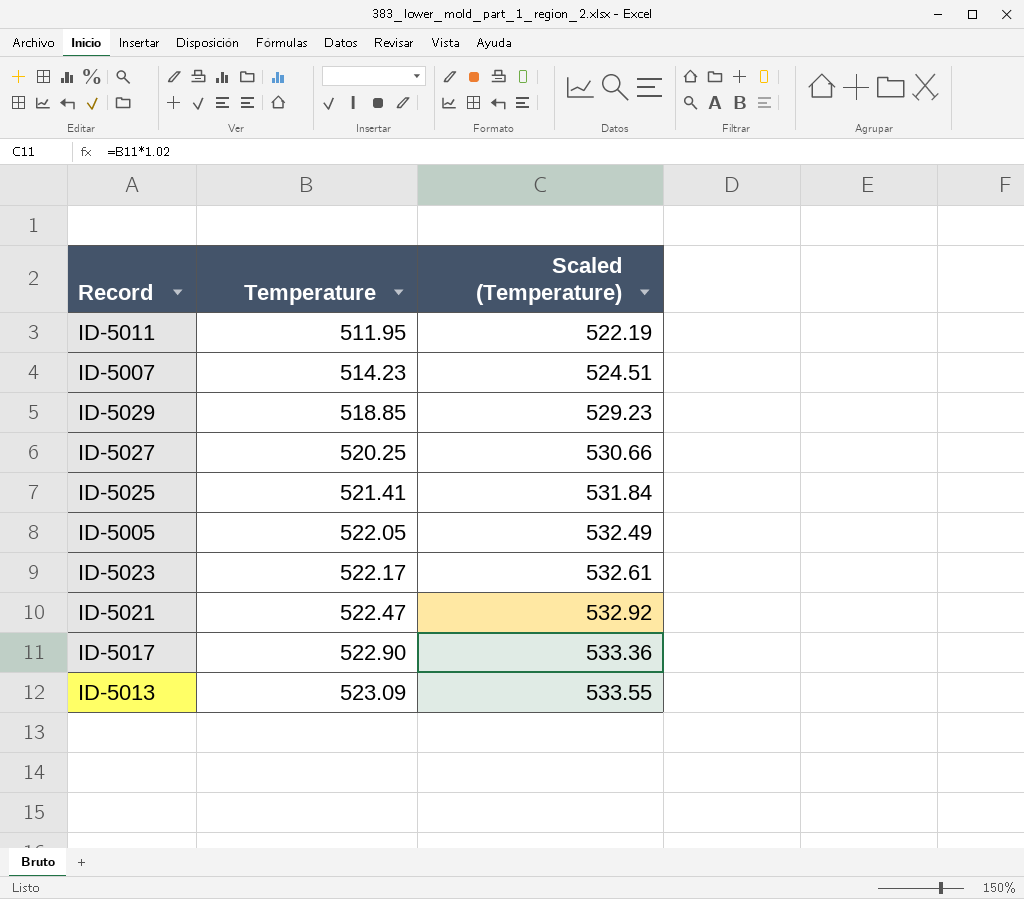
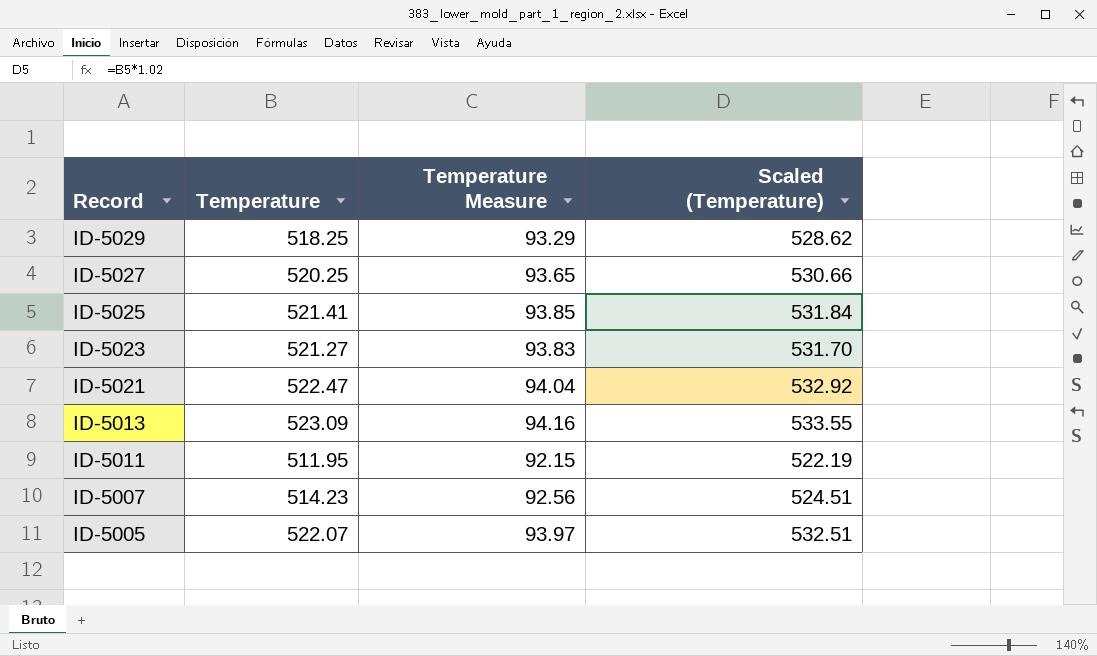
row order: Temperature ascending -> Record descending
column Temperature Measure | formula: none -> [Temperature] * 0.18
row ID-5017: 522.90 | 533.36 -> none
ID-5029 | Temperature: 518.85 -> 518.25
ID-5029 | Scaled (Temperature): 529.23 -> 528.62
ID-5023 | Temperature: 522.17 -> 521.27
ID-5023 | Scaled (Temperature): 532.61 -> 531.70
ID-5005 | Temperature: 522.05 -> 522.07
ID-5005 | Scaled (Temperature): 532.49 -> 532.51

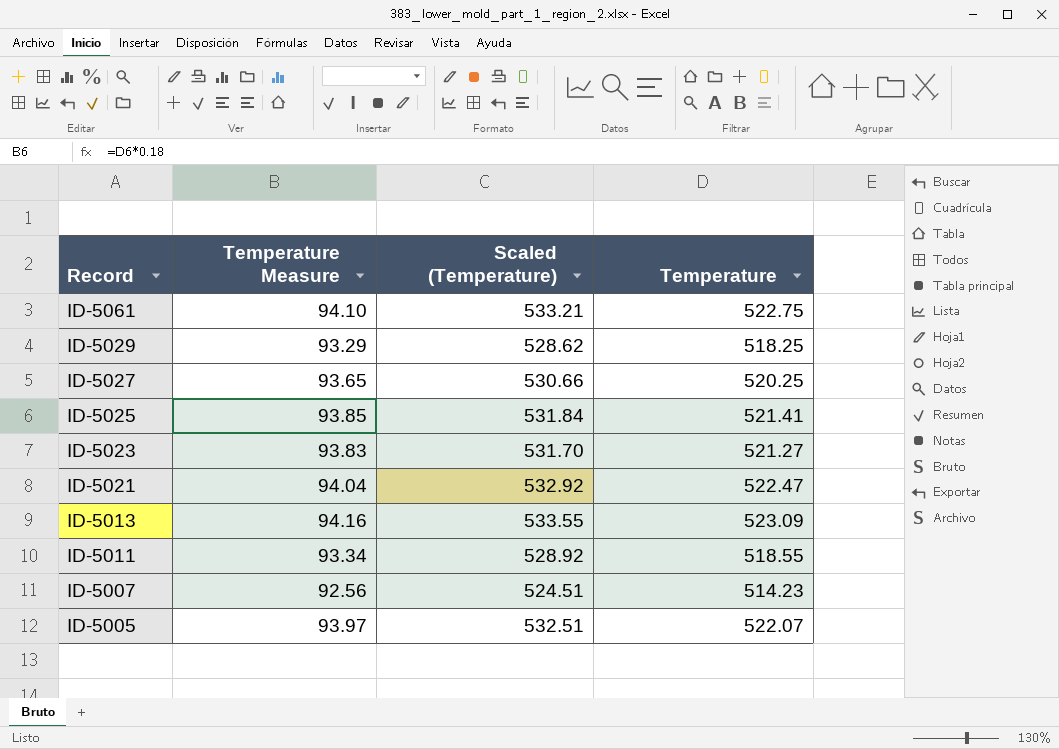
column Temperature | position: 2 -> 4
row ID-5061: none -> 94.10 | 533.21 | 522.75
ID-5011 | Temperature Measure: 92.15 -> 93.34
ID-5011 | Scaled (Temperature): 522.19 -> 528.92
ID-5011 | Temperature: 511.95 -> 518.55

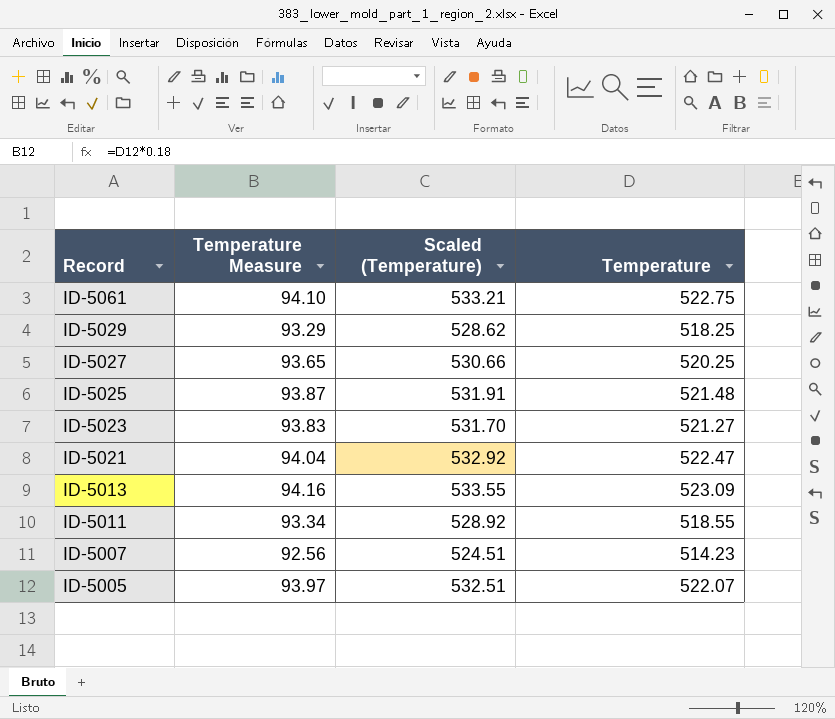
ID-5025 | Temperature Measure: 93.85 -> 93.87
ID-5025 | Scaled (Temperature): 531.84 -> 531.91
ID-5025 | Temperature: 521.41 -> 521.48

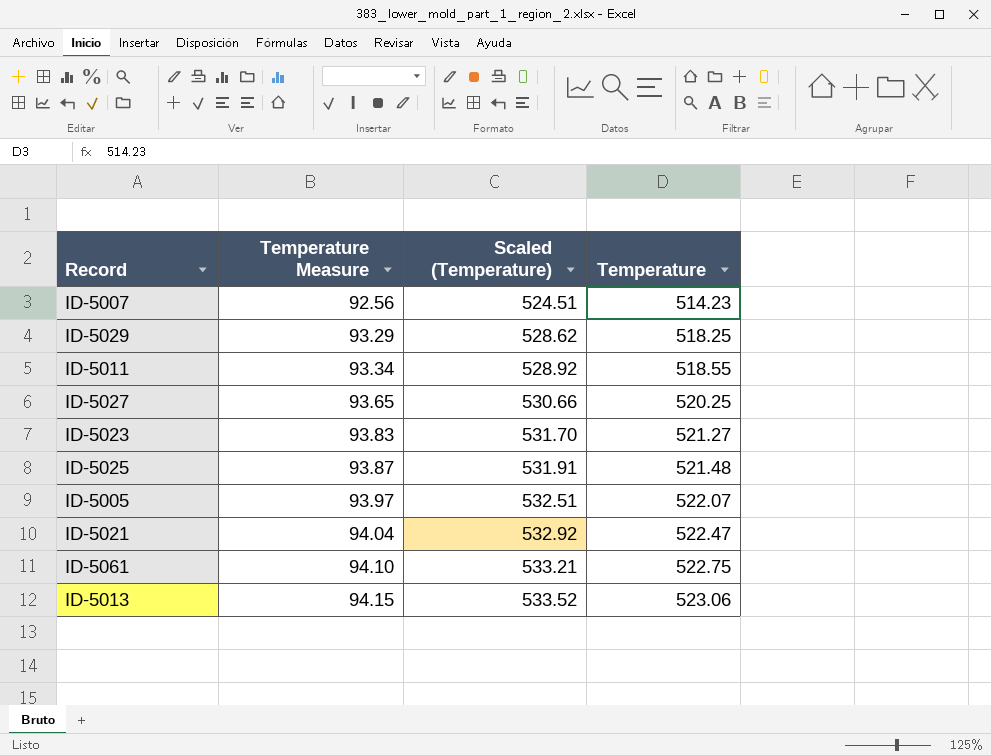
row order: Record descending -> Temperature Measure ascending
ID-5013 | Temperature Measure: 94.16 -> 94.15
ID-5013 | Scaled (Temperature): 533.55 -> 533.52
ID-5013 | Temperature: 523.09 -> 523.06

